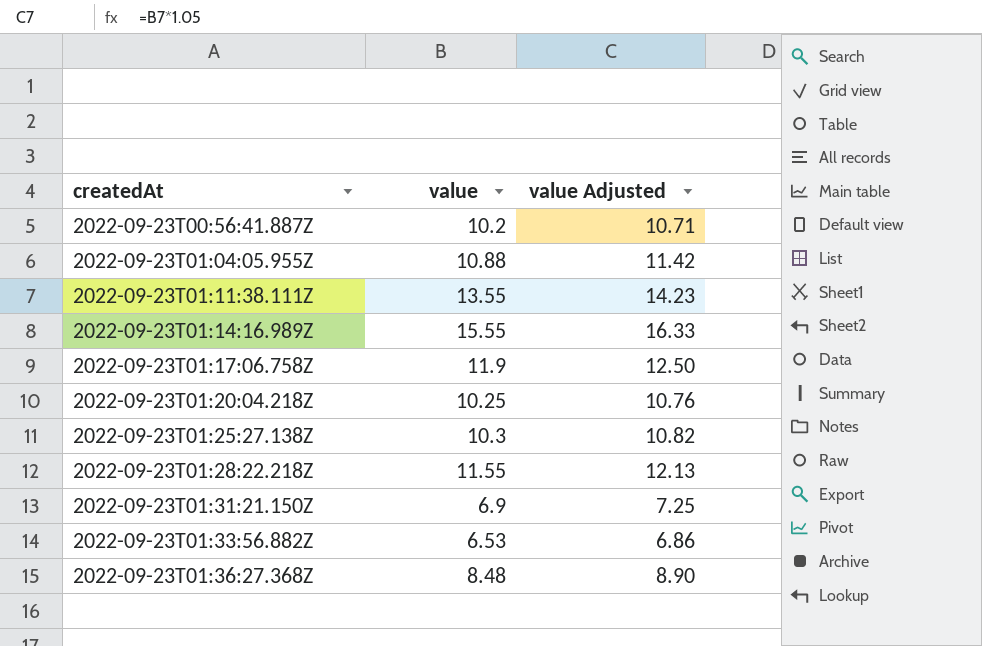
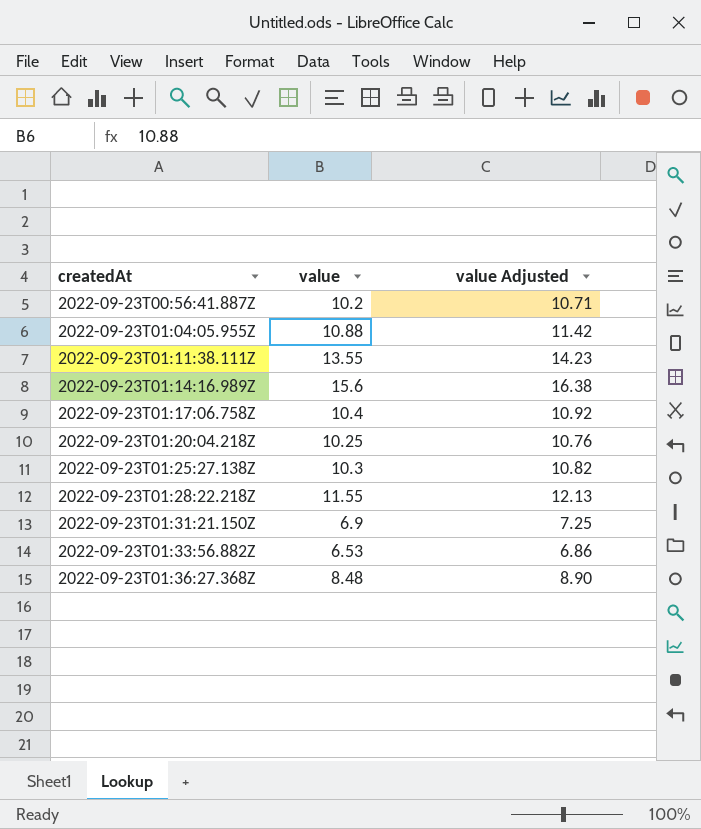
2022-09-23T01:14:16.989Z | value: 15.55 -> 15.6
2022-09-23T01:14:16.989Z | value Adjusted: 16.33 -> 16.38
2022-09-23T01:17:06.758Z | value: 11.9 -> 10.4
2022-09-23T01:17:06.758Z | value Adjusted: 12.50 -> 10.92

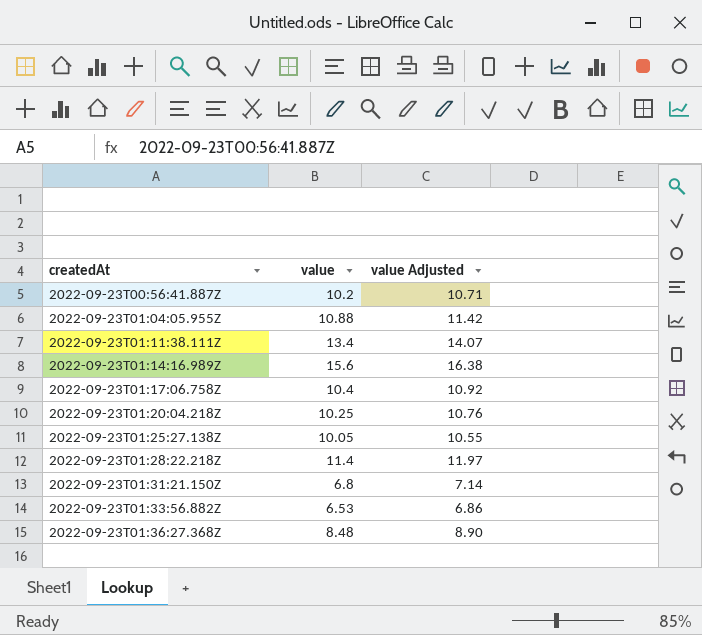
2022-09-23T01:11:38.111Z | value: 13.55 -> 13.4
2022-09-23T01:11:38.111Z | value Adjusted: 14.23 -> 14.07
2022-09-23T01:25:27.138Z | value: 10.3 -> 10.05
2022-09-23T01:25:27.138Z | value Adjusted: 10.82 -> 10.55
2022-09-23T01:28:22.218Z | value: 11.55 -> 11.4
2022-09-23T01:28:22.218Z | value Adjusted: 12.13 -> 11.97
2022-09-23T01:31:21.150Z | value: 6.9 -> 6.8
2022-09-23T01:31:21.150Z | value Adjusted: 7.25 -> 7.14

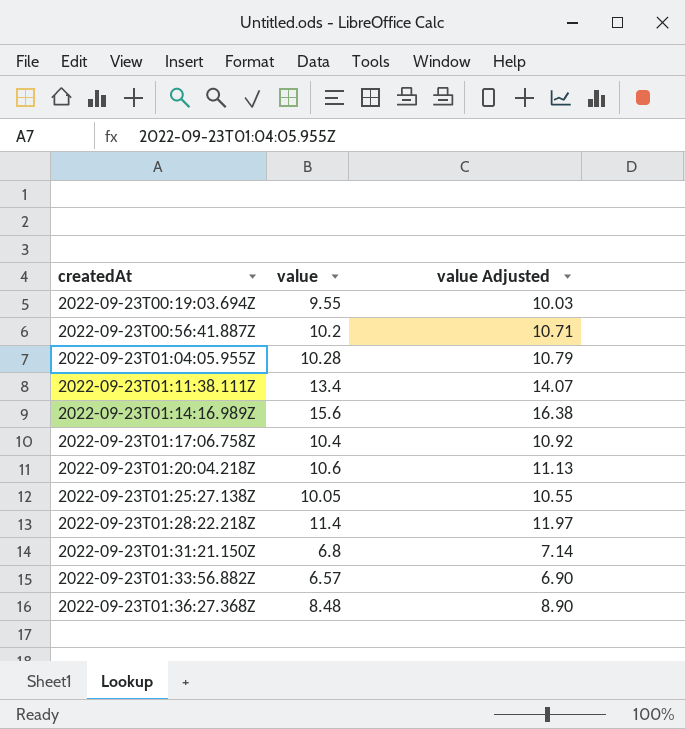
row 2022-09-23T00:19:03.694Z: none -> 9.55 | 10.03
2022-09-23T01:04:05.955Z | value: 10.88 -> 10.28
2022-09-23T01:04:05.955Z | value Adjusted: 11.42 -> 10.79
2022-09-23T01:20:04.218Z | value: 10.25 -> 10.6
2022-09-23T01:20:04.218Z | value Adjusted: 10.76 -> 11.13
2022-09-23T01:33:56.882Z | value: 6.53 -> 6.57
2022-09-23T01:33:56.882Z | value Adjusted: 6.86 -> 6.90

